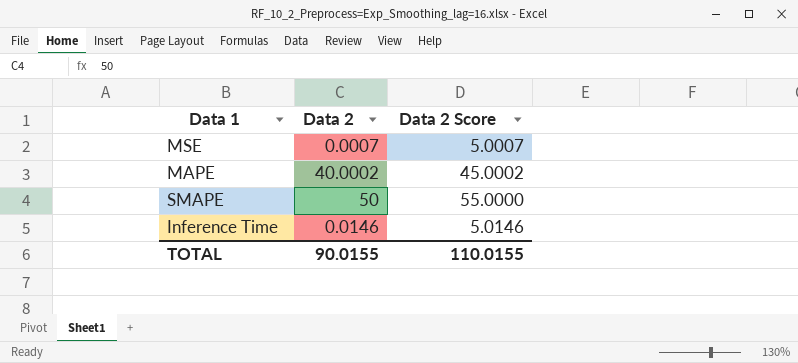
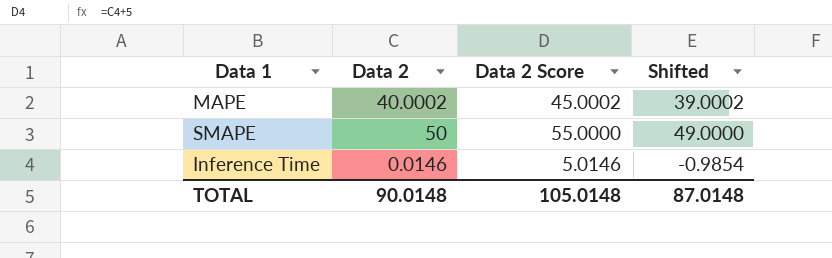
column Shifted | formula: none -> [Data 2] - 1
row MSE: 0.0007 | 5.0007 -> none
TOTAL | Data 2: 90.0155 -> 90.0148
TOTAL | Data 2 Score: 110.0155 -> 105.0148

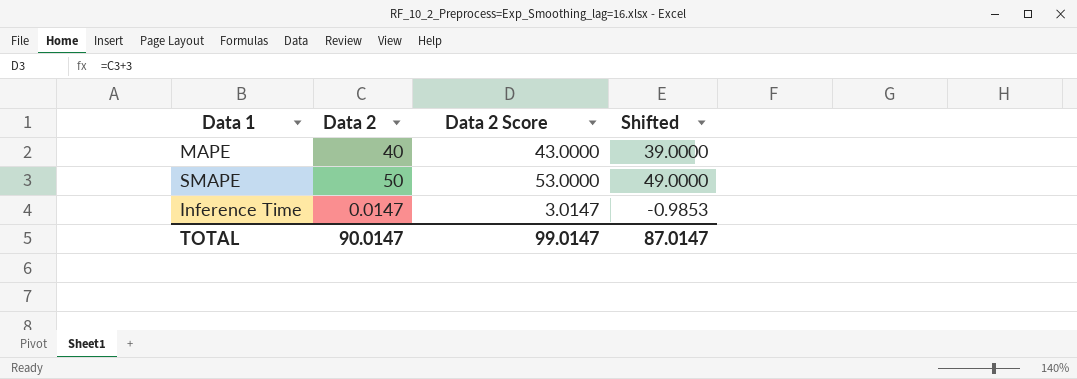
column Data 2 Score | formula: [Data 2] + 5 -> [Data 2] + 3
MAPE | Data 2: 40.0002 -> 40
MAPE | Shifted: 39.0002 -> 39.0000
Inference Time | Data 2: 0.0146 -> 0.0147
Inference Time | Shifted: -0.9854 -> -0.9853
TOTAL | Data 2: 90.0148 -> 90.0147
TOTAL | Data 2 Score: 105.0148 -> 99.0147
TOTAL | Shifted: 87.0148 -> 87.0147

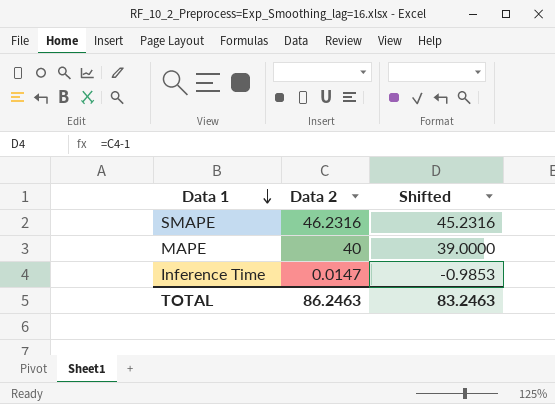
row order: none -> Data 1 descending
column Data 2 Score | formula: [Data 2] + 3 -> none
SMAPE | Data 2: 50 -> 46.2316
SMAPE | Shifted: 49.0000 -> 45.2316
TOTAL | Data 2: 90.0147 -> 86.2463
TOTAL | Shifted: 87.0147 -> 83.2463

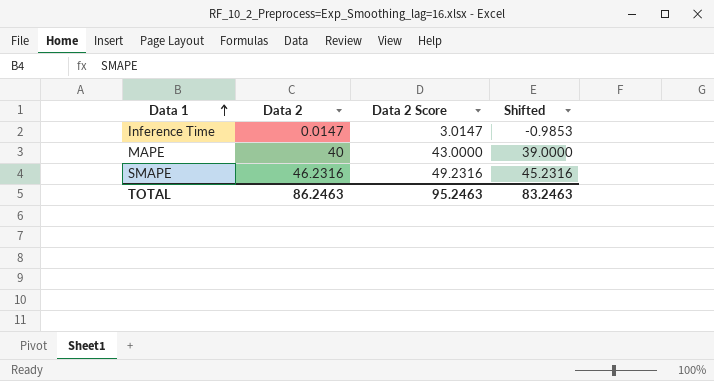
row order: Data 1 descending -> Data 1 ascending
column Data 2 Score | formula: none -> [Data 2] + 3

